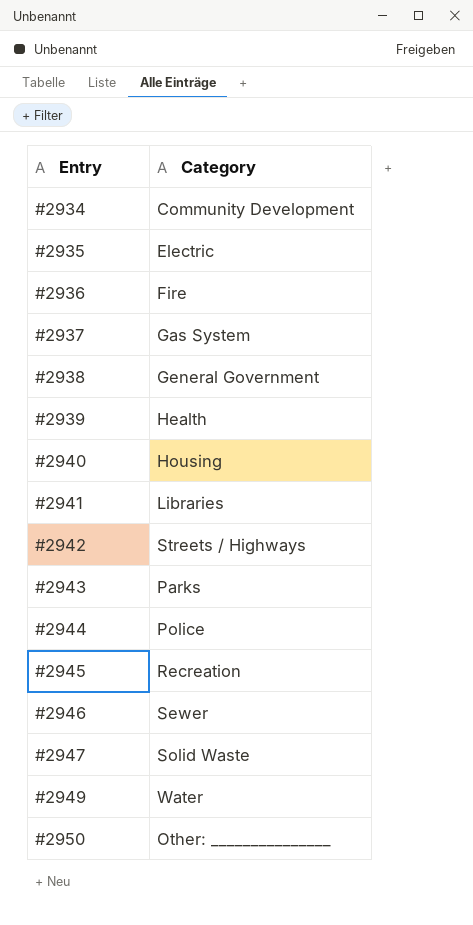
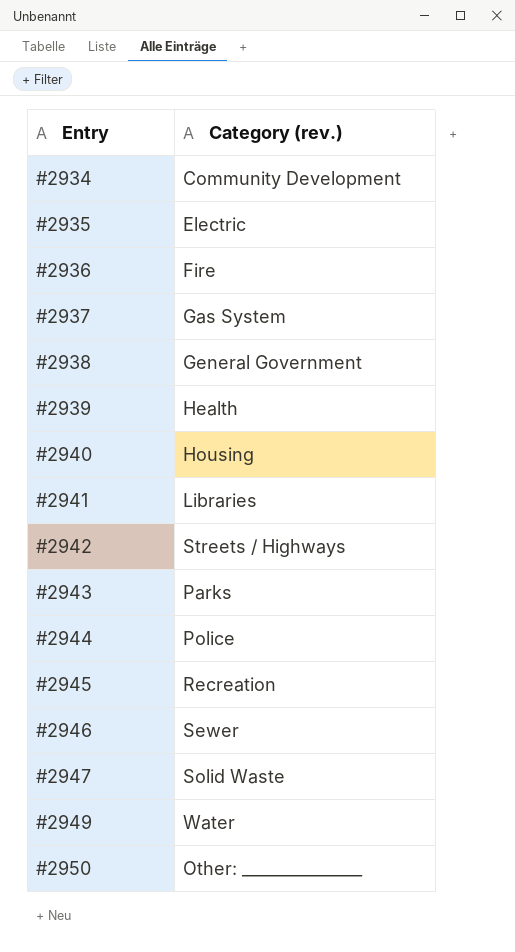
column name: Category -> Category (rev.)

